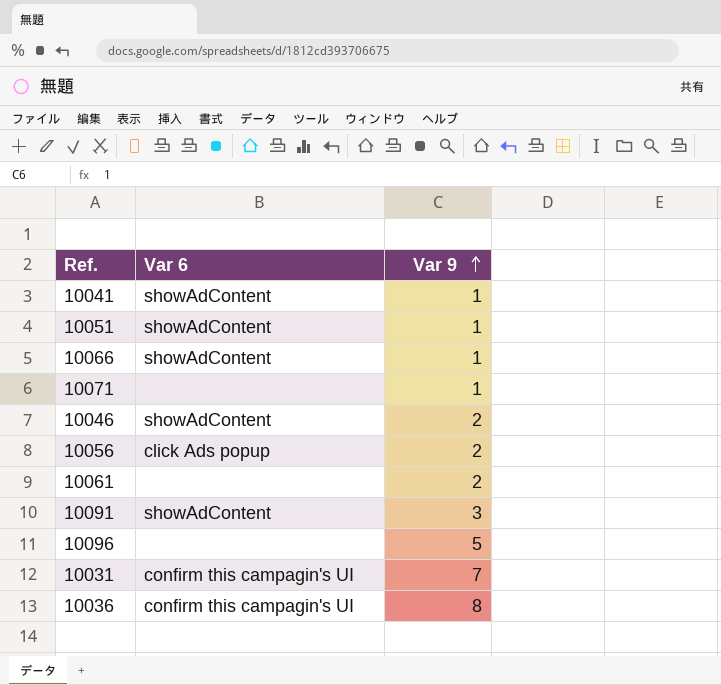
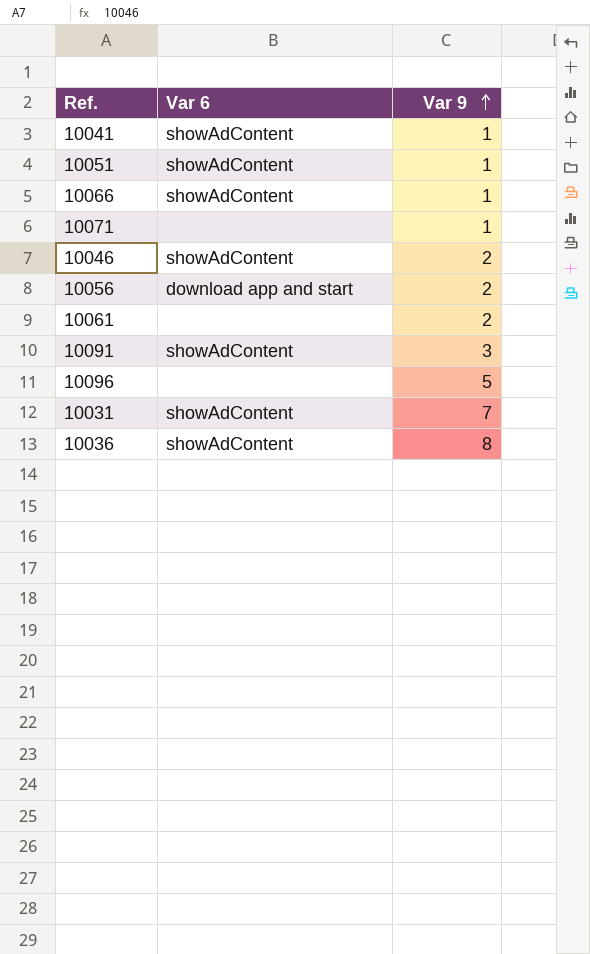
10056 | Var 6: click Ads popup -> download app and start
10031 | Var 6: confirm this campagin's UI -> showAdContent
10036 | Var 6: confirm this campagin's UI -> showAdContent

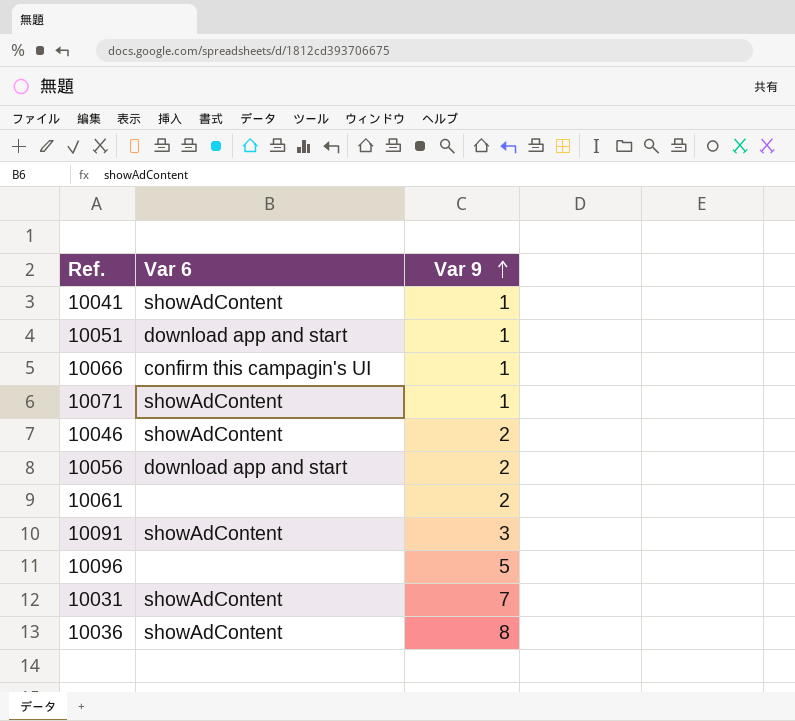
10051 | Var 6: showAdContent -> download app and start
10066 | Var 6: showAdContent -> confirm this campagin's UI
10071 | Var 6: none -> showAdContent

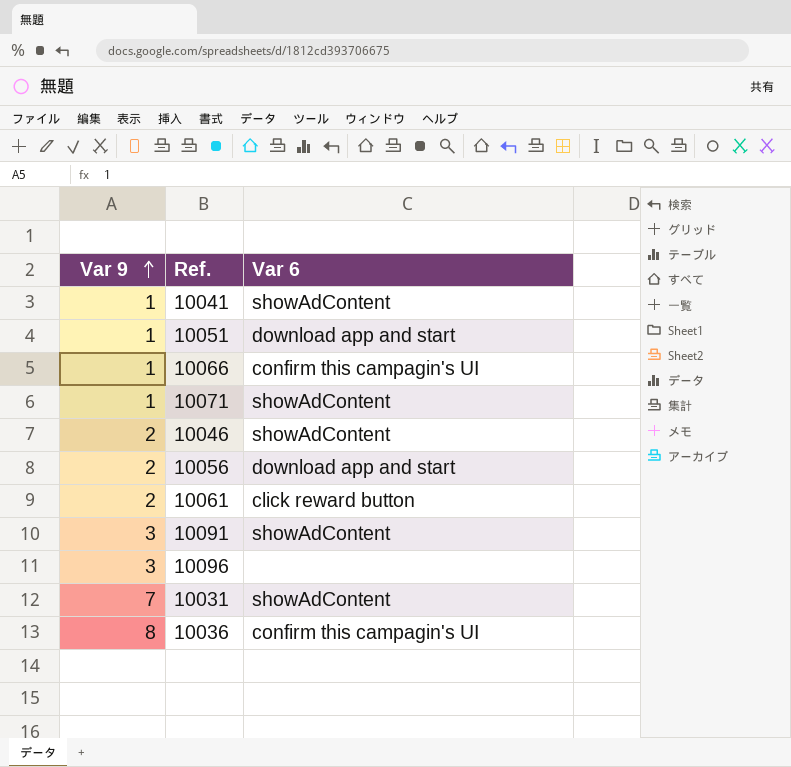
column Var 9 | position: 3 -> 1
10061 | Var 6: none -> click reward button
10096 | Var 9: 5 -> 3
10036 | Var 6: showAdContent -> confirm this campagin's UI

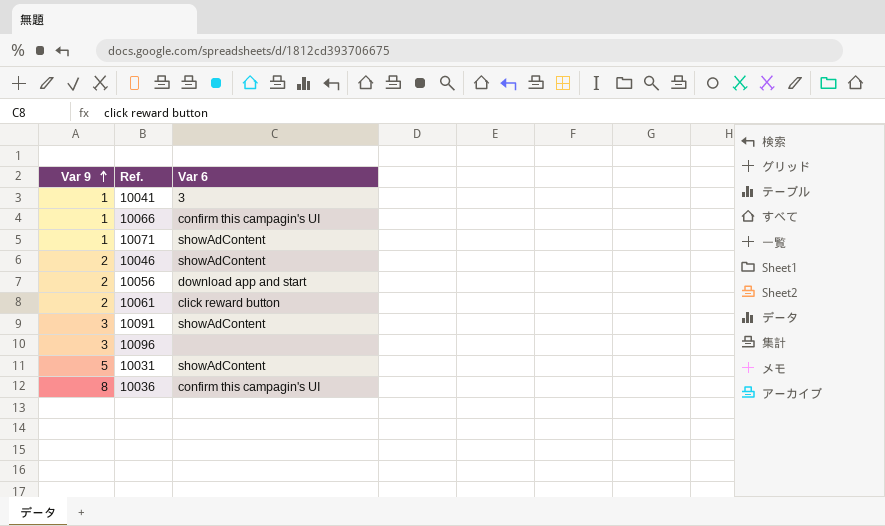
row 10051: 1 | download app and start -> none
10041 | Var 6: showAdContent -> 3
10031 | Var 9: 7 -> 5

